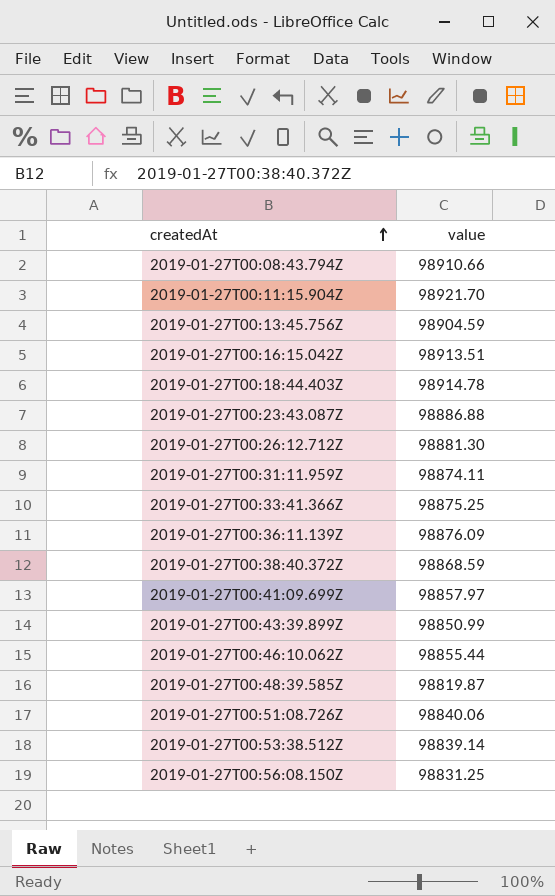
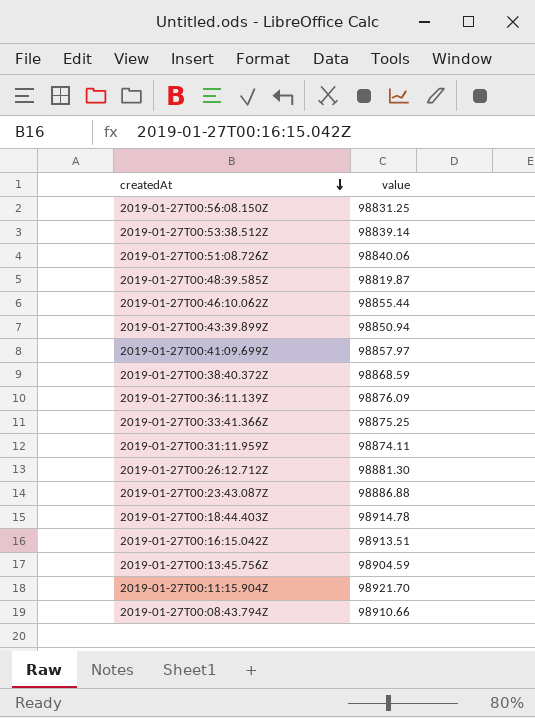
row order: createdAt ascending -> createdAt descending
2019-01-27T00:43:39.899Z | value: 98850.99 -> 98850.94

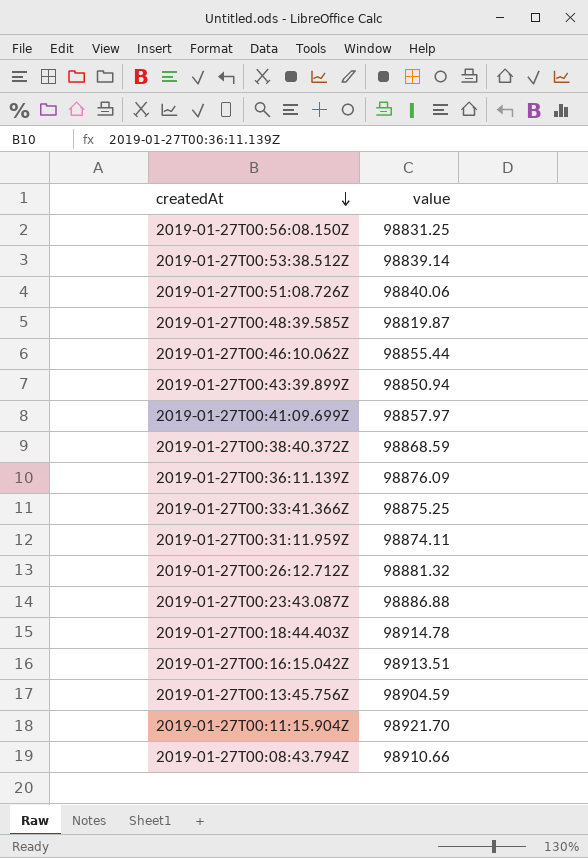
2019-01-27T00:26:12.712Z | value: 98881.30 -> 98881.32

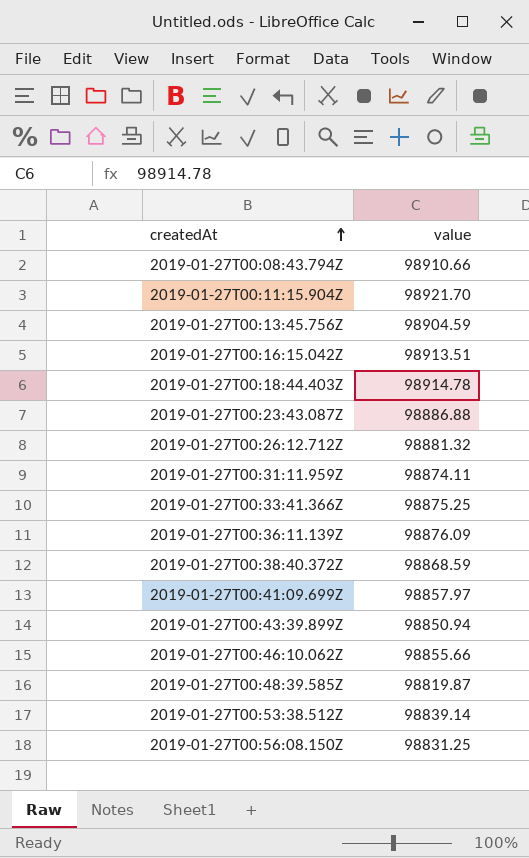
row order: createdAt descending -> createdAt ascending
row 2019-01-27T00:51:08.726Z: 98840.06 -> none
2019-01-27T00:46:10.062Z | value: 98855.44 -> 98855.66

